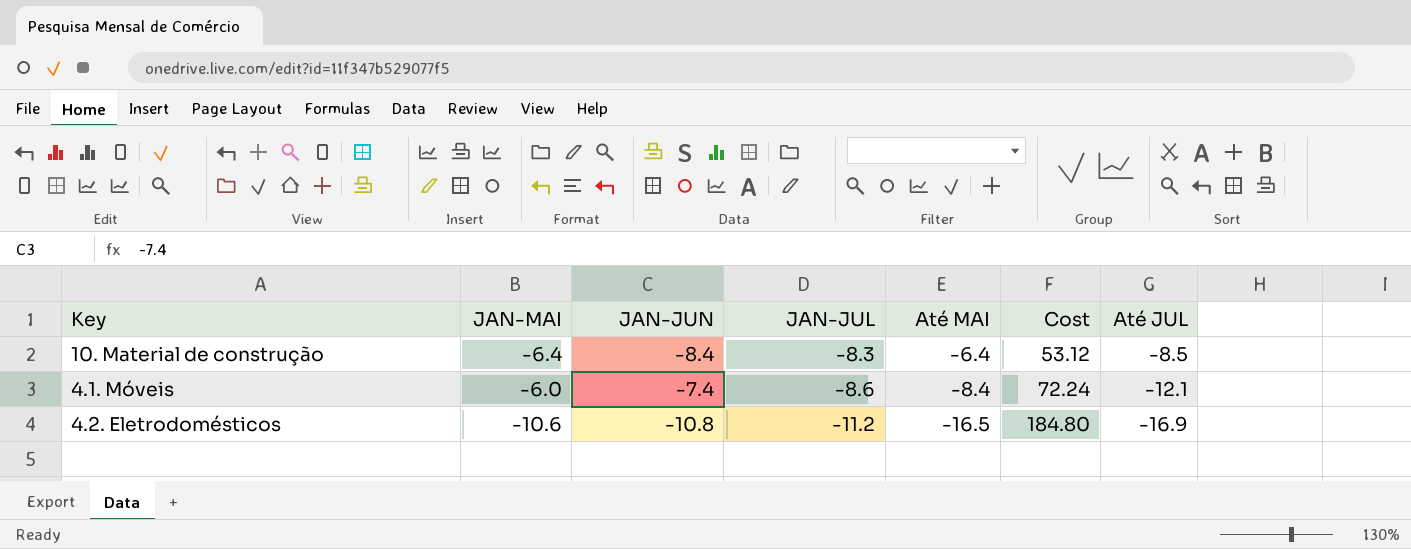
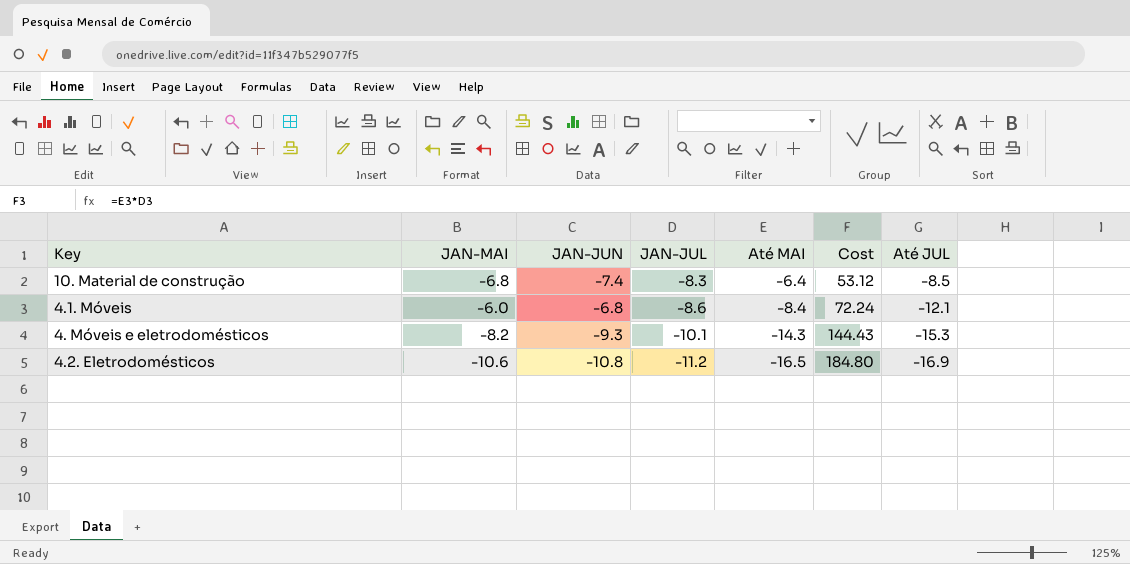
10. Material de construção | JAN-MAI: -6.4 -> -6.8
10. Material de construção | JAN-JUN: -8.4 -> -7.4
4.1. Móveis | JAN-JUN: -7.4 -> -6.8
row 4. Móveis e eletrodomésticos: none -> -8.2 | -9.3 | -10.1 | -14.3 | 144.43 | -15.3

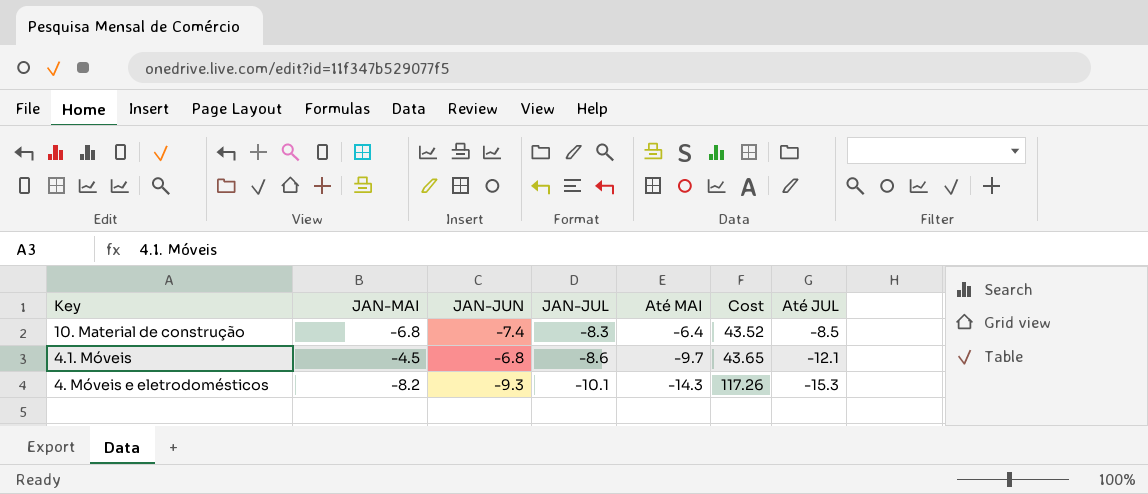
column Cost | formula: [JAN-JUL] * [Até MAI] -> [JAN-MAI] * [Até MAI]
row 4.2. Eletrodomésticos: -10.6 | -10.8 | -11.2 | -16.5 | 184.80 | -16.9 -> none
4.1. Móveis | JAN-MAI: -6.0 -> -4.5
4.1. Móveis | Até MAI: -8.4 -> -9.7

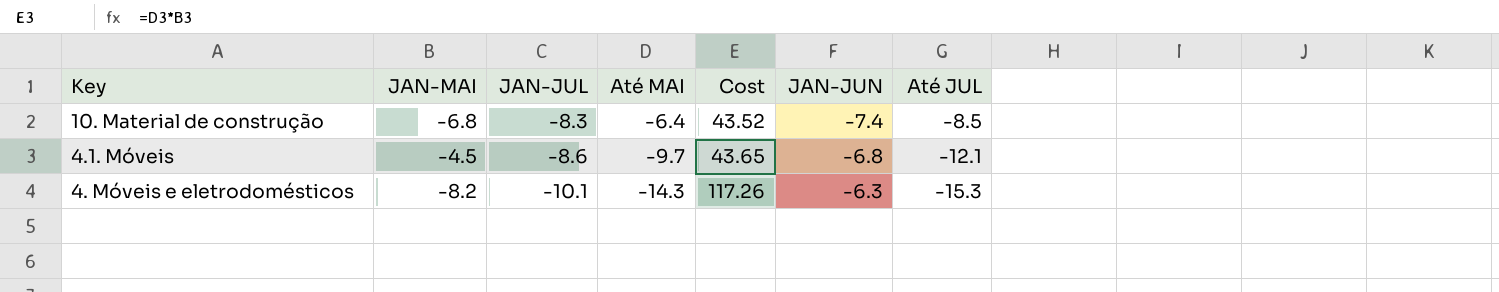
column JAN-JUN | position: 3 -> 6
4. Móveis e eletrodomésticos | JAN-JUN: -9.3 -> -6.3

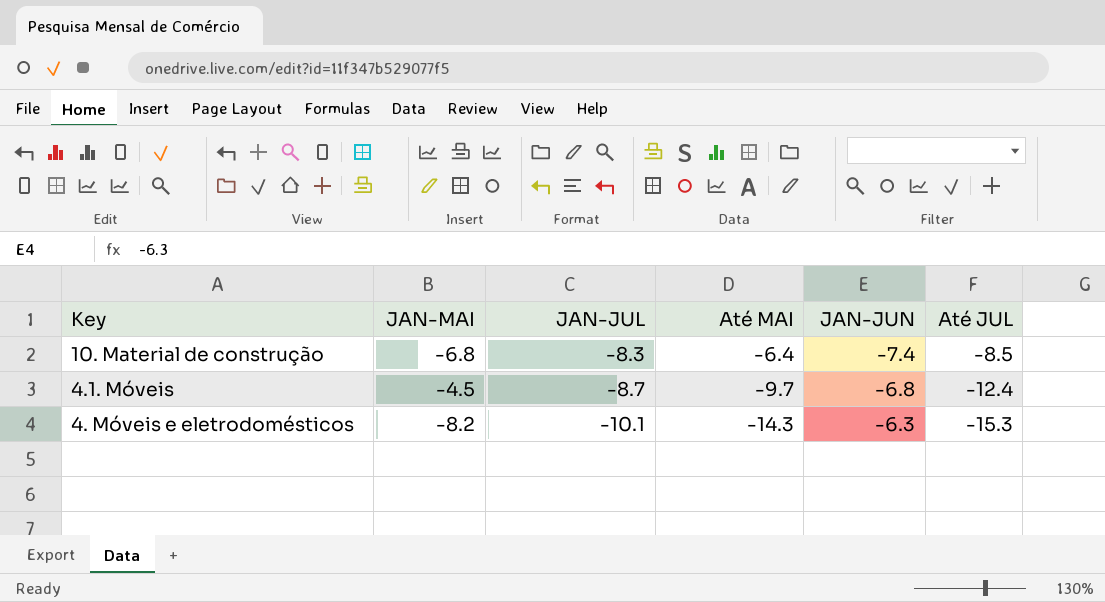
column Cost | formula: [JAN-MAI] * [Até MAI] -> none
4.1. Móveis | JAN-JUL: -8.6 -> -8.7
4.1. Móveis | Até JUL: -12.1 -> -12.4

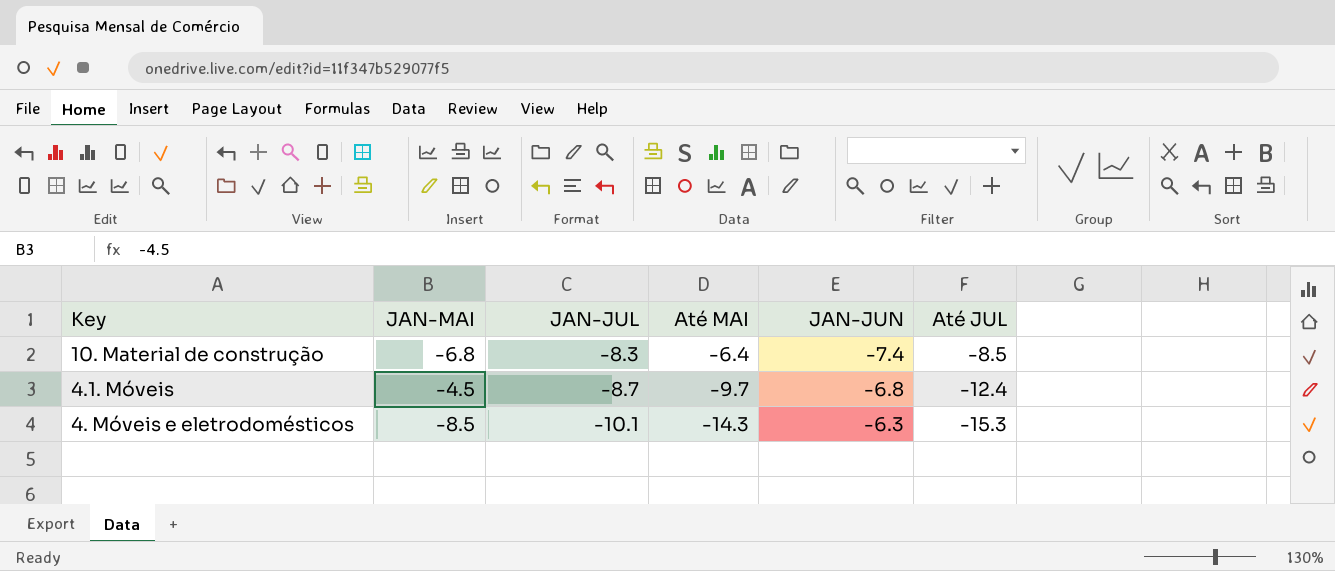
4. Móveis e eletrodomésticos | JAN-MAI: -8.2 -> -8.5

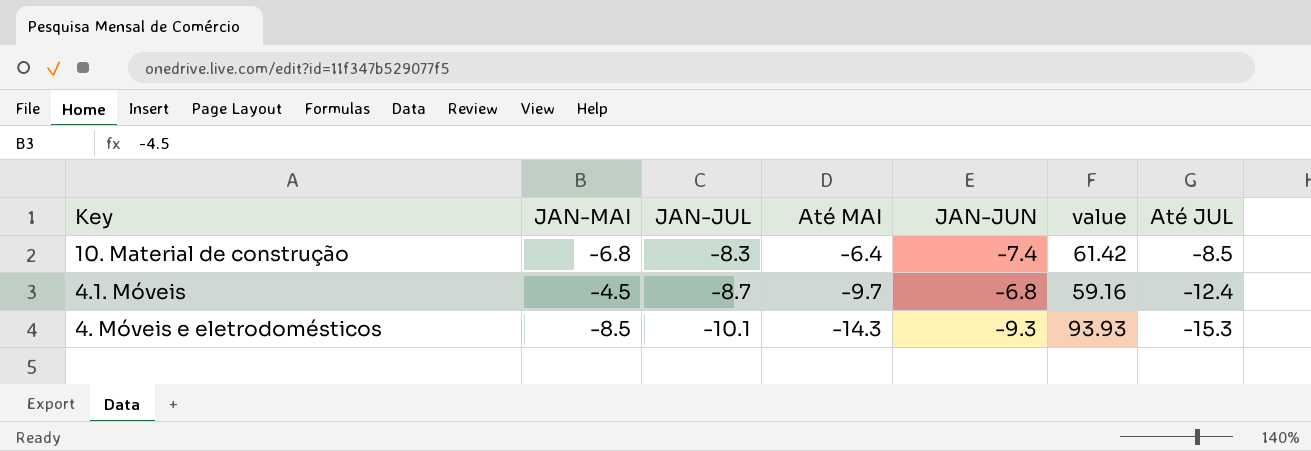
column value | formula: none -> [JAN-JUL] * [JAN-JUN]
4. Móveis e eletrodomésticos | JAN-JUN: -6.3 -> -9.3

